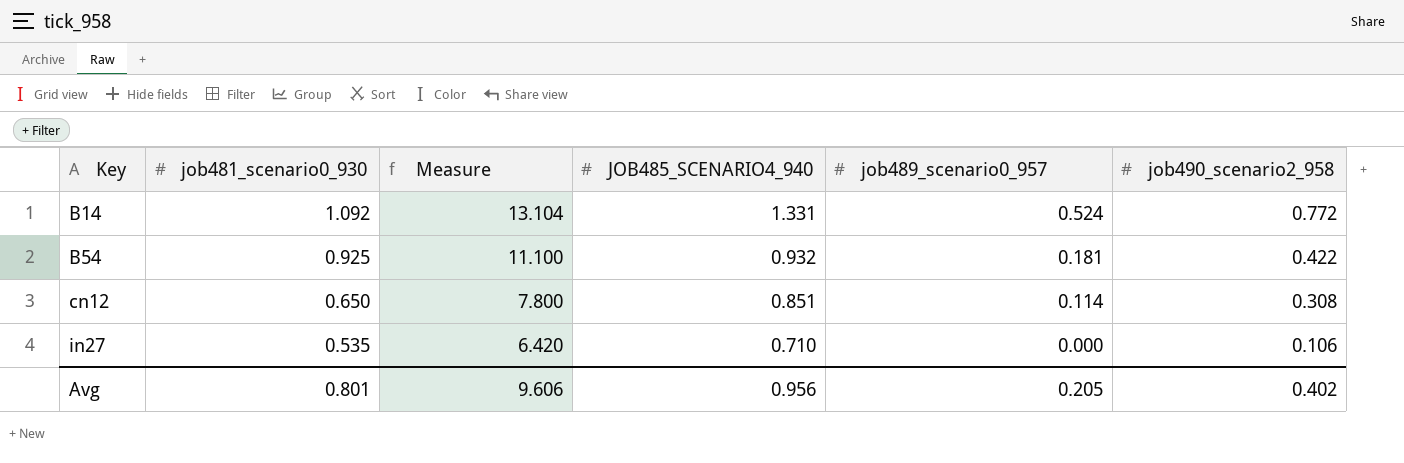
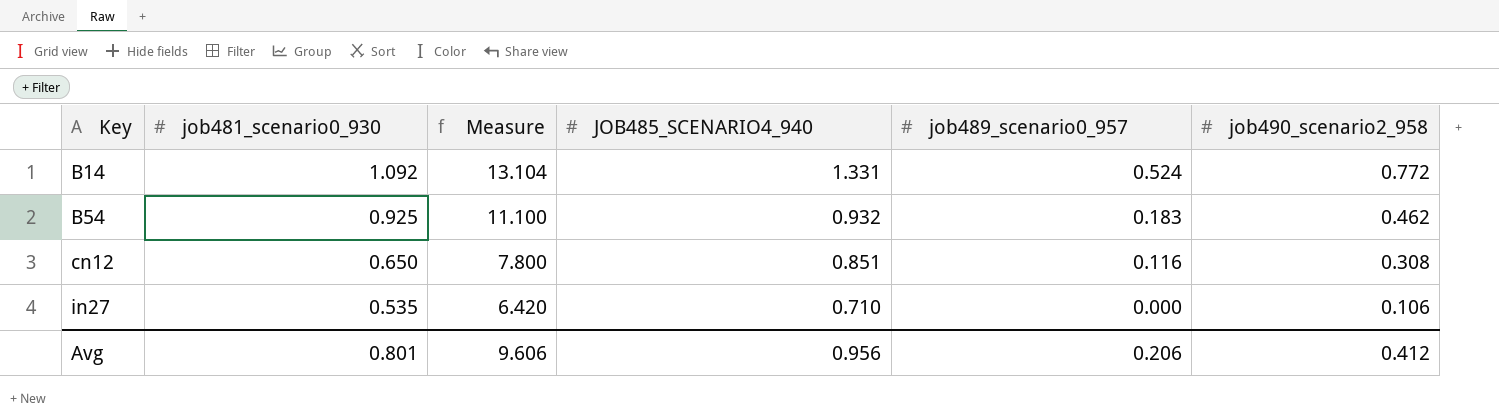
B54 | job489_scenario0_957: 0.181 -> 0.183
B54 | job490_scenario2_958: 0.422 -> 0.462
cn12 | job489_scenario0_957: 0.114 -> 0.116
Avg | job489_scenario0_957: 0.205 -> 0.206
Avg | job490_scenario2_958: 0.402 -> 0.412

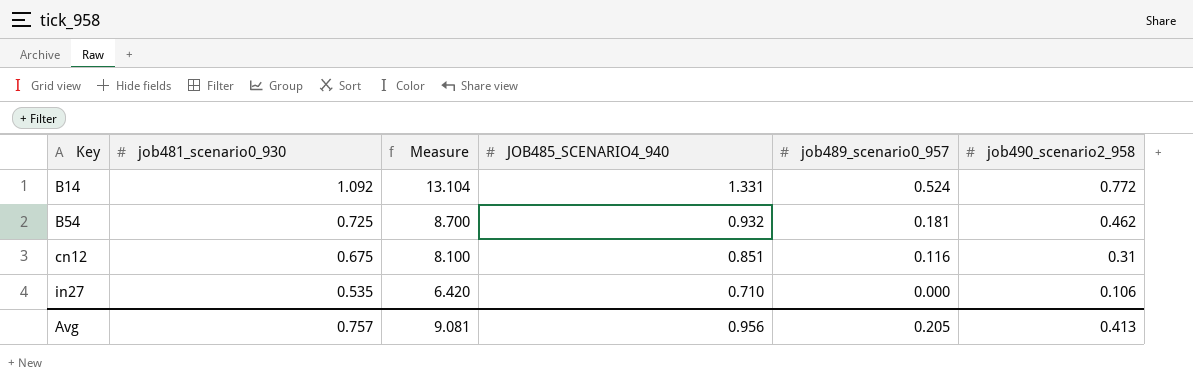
B54 | job481_scenario0_930: 0.925 -> 0.725
B54 | Measure: 11.100 -> 8.700
B54 | job489_scenario0_957: 0.183 -> 0.181
cn12 | job481_scenario0_930: 0.650 -> 0.675
cn12 | Measure: 7.800 -> 8.100
cn12 | job490_scenario2_958: 0.308 -> 0.31
Avg | job481_scenario0_930: 0.801 -> 0.757
Avg | Measure: 9.606 -> 9.081
Avg | job489_scenario0_957: 0.206 -> 0.205
Avg | job490_scenario2_958: 0.412 -> 0.413

